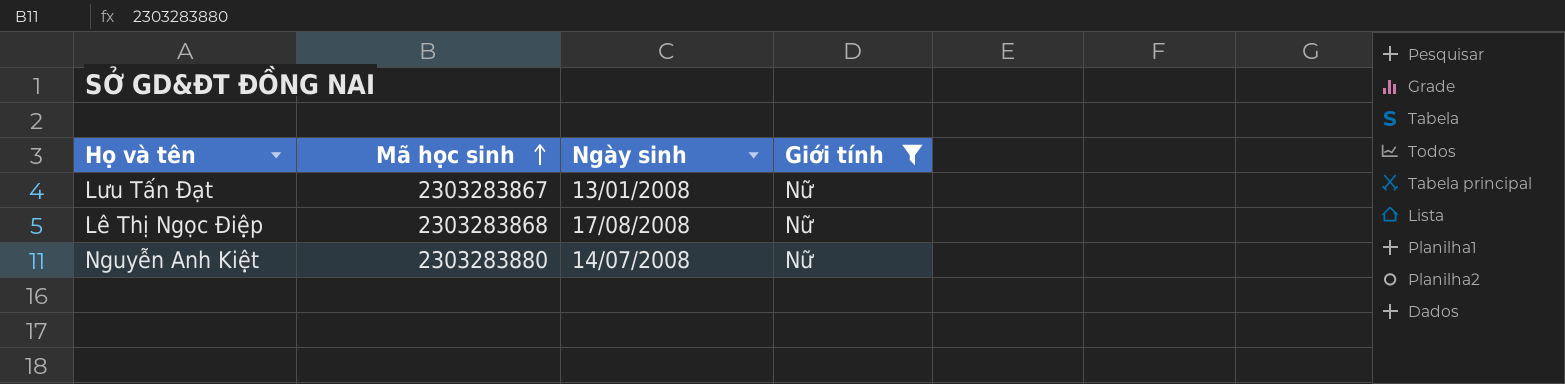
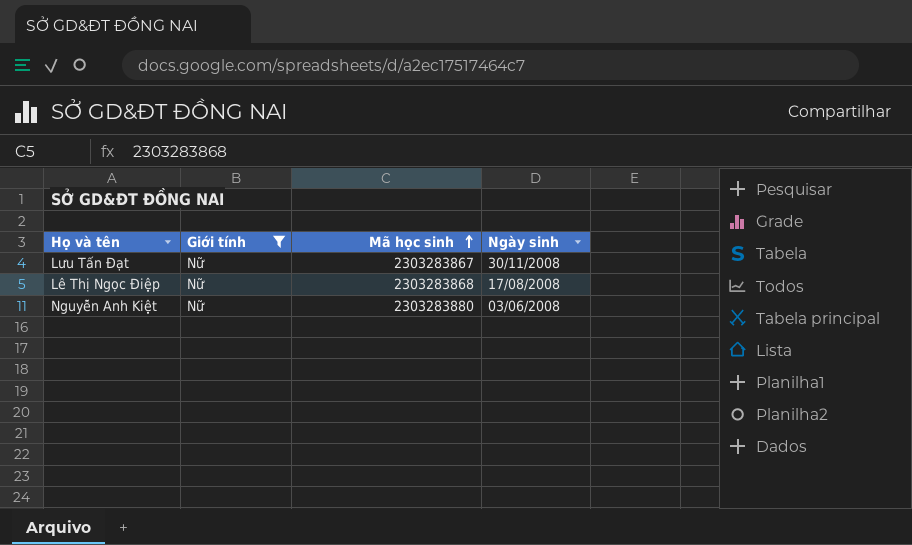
column Giới tính | position: 4 -> 2
Lưu Tấn Đạt | Ngày sinh: 13/01/2008 -> 30/11/2008
Nguyễn Anh Kiệt | Ngày sinh: 14/07/2008 -> 03/06/2008

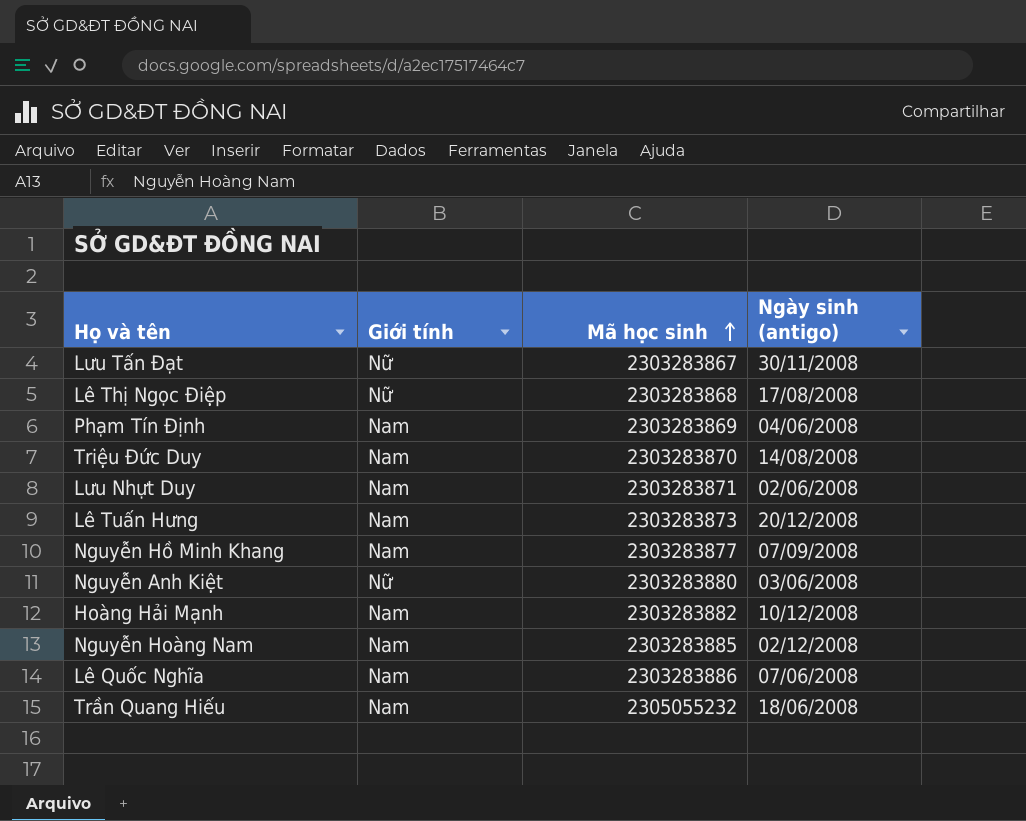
filter: Giới tính = Nữ -> none
column name: Ngày sinh -> Ngày sinh (antigo)

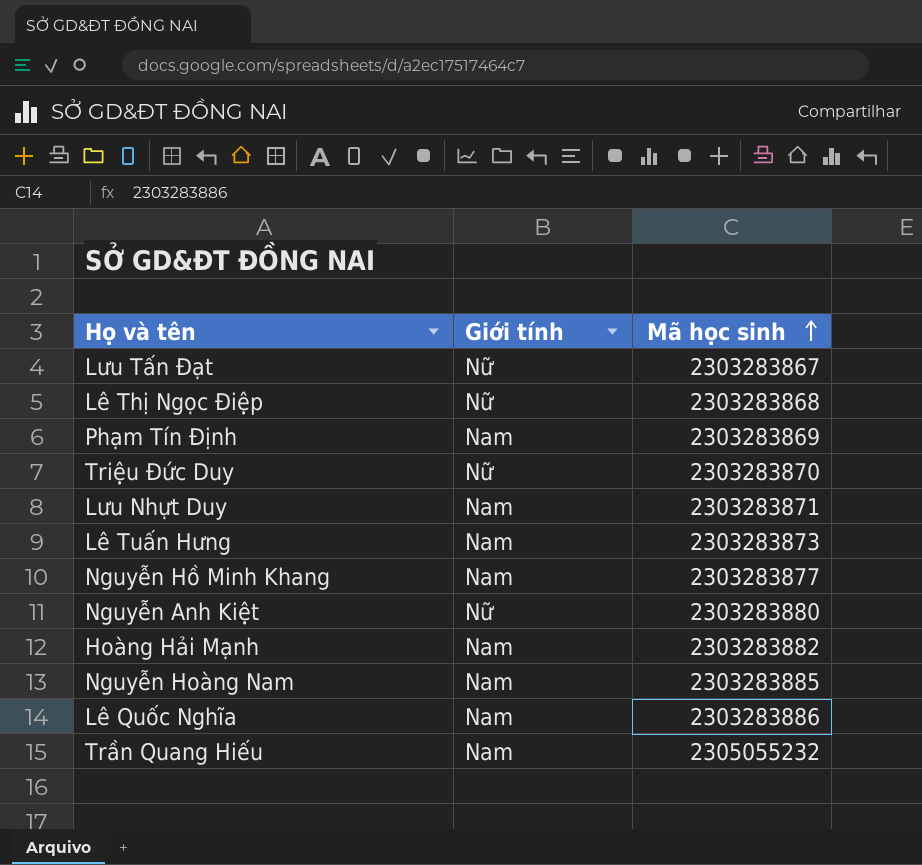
column Ngày sinh (antigo) | position: 4 -> none
Triệu Đức Duy | Giới tính: Nam -> Nữ

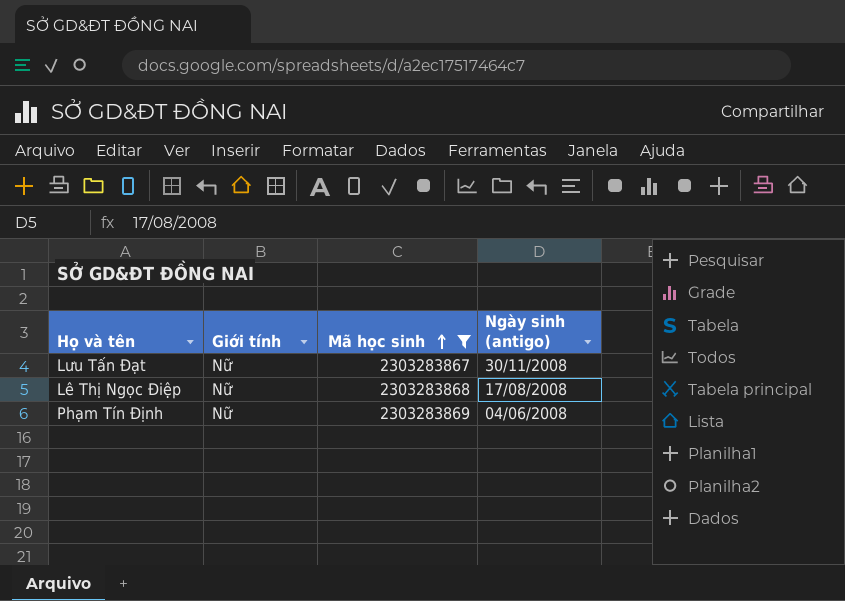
filter: none -> Mã học sinh <= 2303283869
column Ngày sinh (antigo) | position: none -> 4
Phạm Tín Định | Giới tính: Nam -> Nữ

